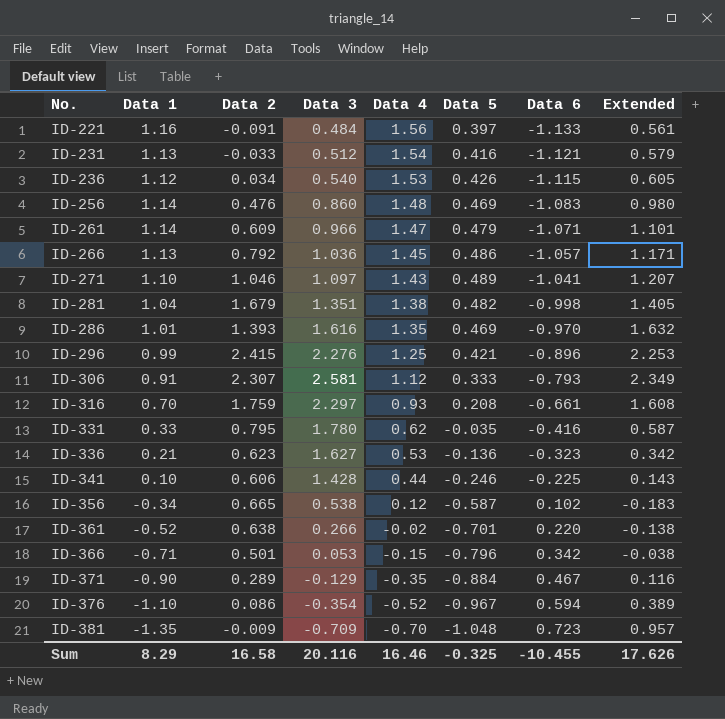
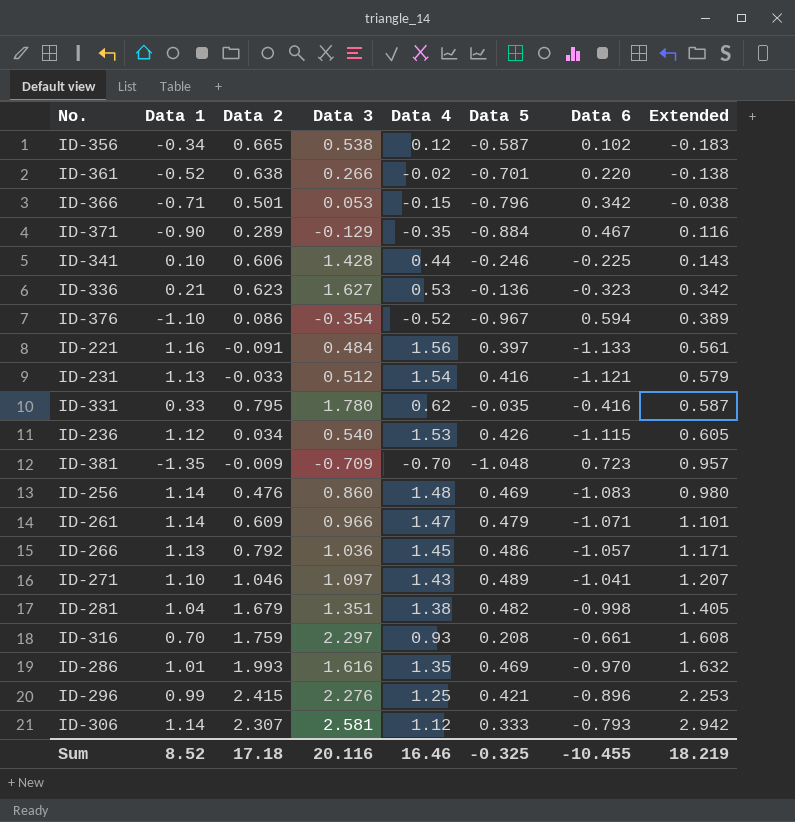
row order: No. ascending -> Extended ascending
ID-286 | Data 2: 1.393 -> 1.993
ID-306 | Data 1: 0.91 -> 1.14
ID-306 | Extended: 2.349 -> 2.942
Sum | Data 1: 8.29 -> 8.52
Sum | Data 2: 16.58 -> 17.18
Sum | Extended: 17.626 -> 18.219

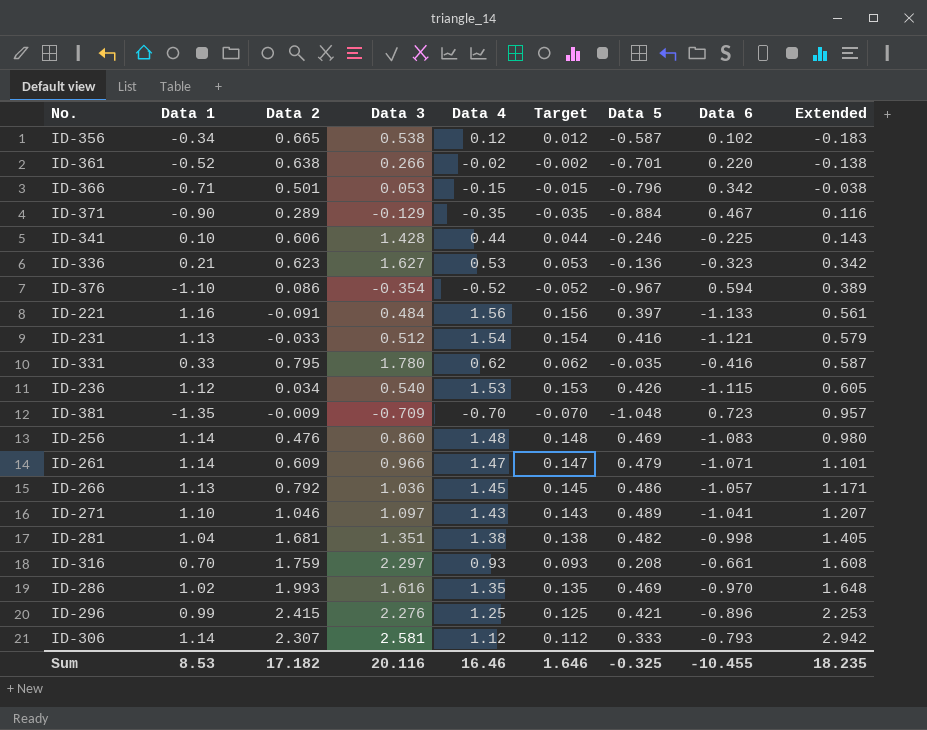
column Target | formula: none -> [Data 4] * 0.1
ID-281 | Data 2: 1.679 -> 1.681
ID-286 | Data 1: 1.01 -> 1.02
ID-286 | Extended: 1.632 -> 1.648
Sum | Data 1: 8.52 -> 8.53
Sum | Data 2: 17.18 -> 17.182
Sum | Extended: 18.219 -> 18.235

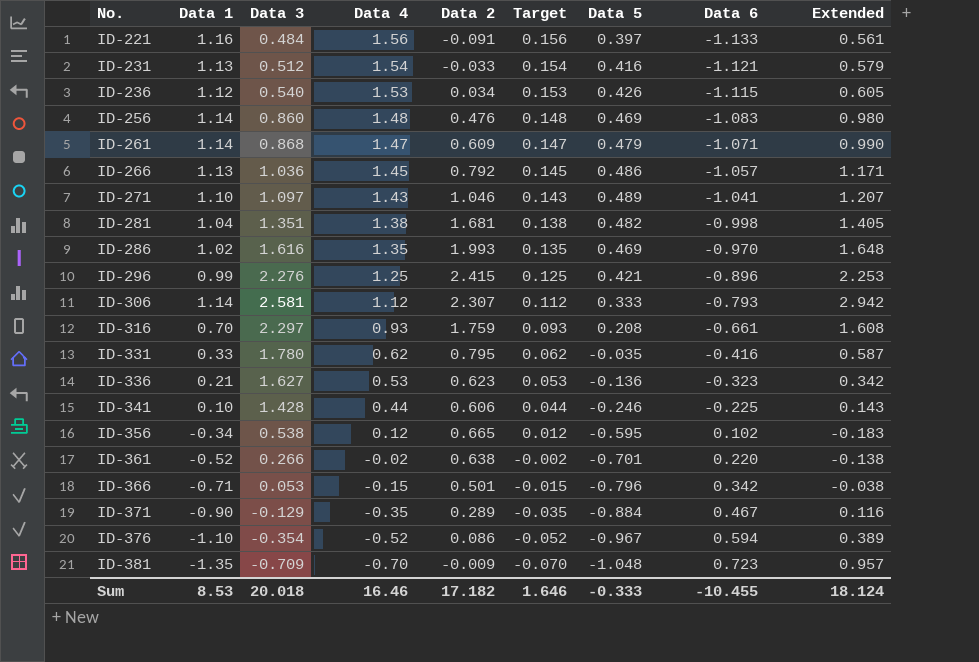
row order: Extended ascending -> No. ascending
column Data 2 | position: 3 -> 5
ID-261 | Data 3: 0.966 -> 0.868
ID-261 | Extended: 1.101 -> 0.990
ID-356 | Data 5: -0.587 -> -0.595
Sum | Data 3: 20.116 -> 20.018
Sum | Data 5: -0.325 -> -0.333
Sum | Extended: 18.235 -> 18.124

